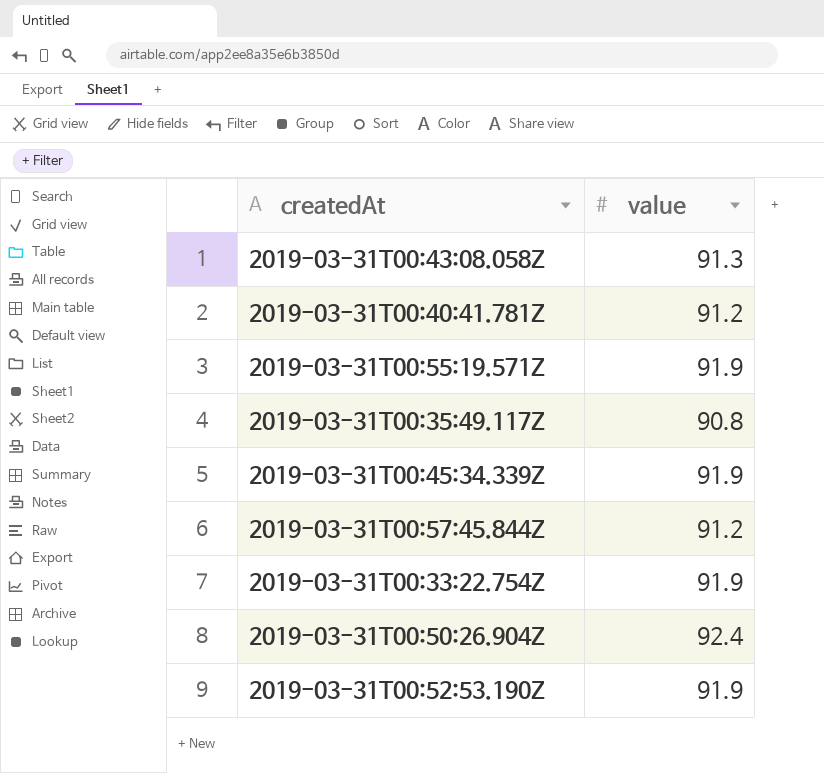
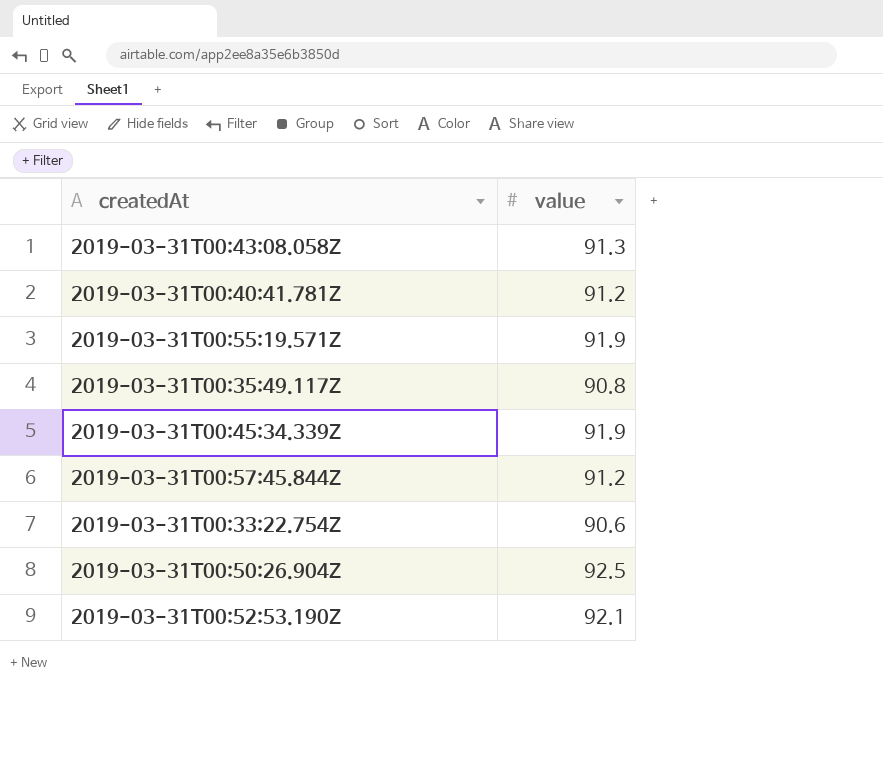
2019-03-31T00:33:22.754Z | value: 91.9 -> 90.6
2019-03-31T00:50:26.904Z | value: 92.4 -> 92.5
2019-03-31T00:52:53.190Z | value: 91.9 -> 92.1

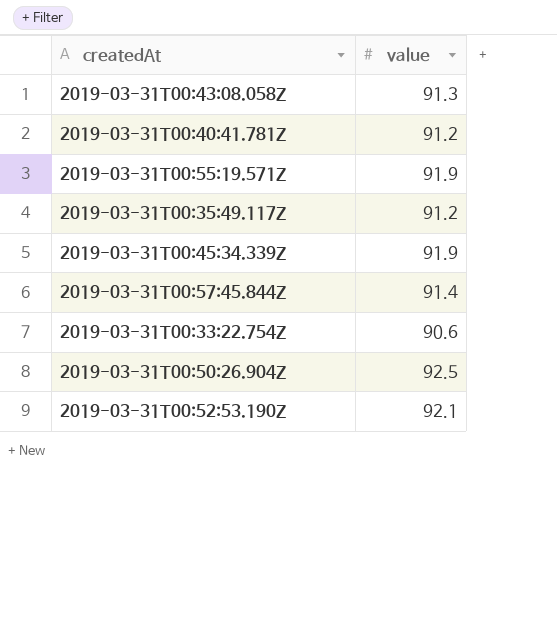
2019-03-31T00:35:49.117Z | value: 90.8 -> 91.2
2019-03-31T00:57:45.844Z | value: 91.2 -> 91.4

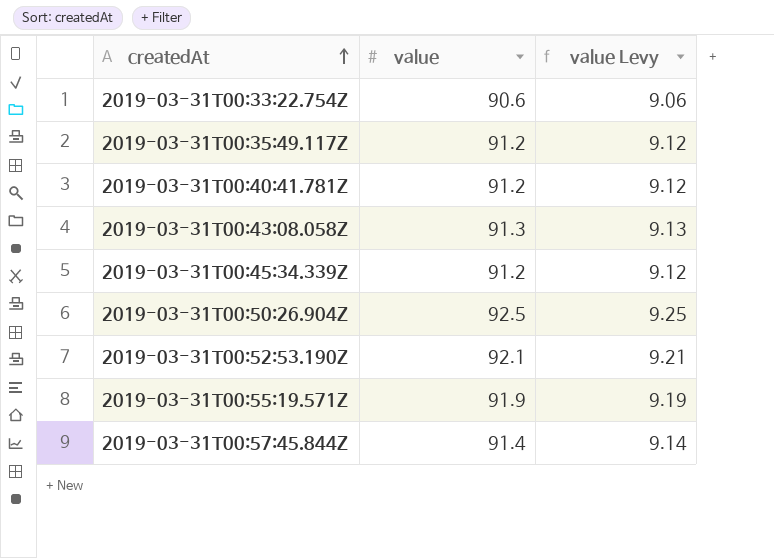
row order: none -> createdAt ascending
column value Levy | formula: none -> [value] * 0.1
2019-03-31T00:45:34.339Z | value: 91.9 -> 91.2

